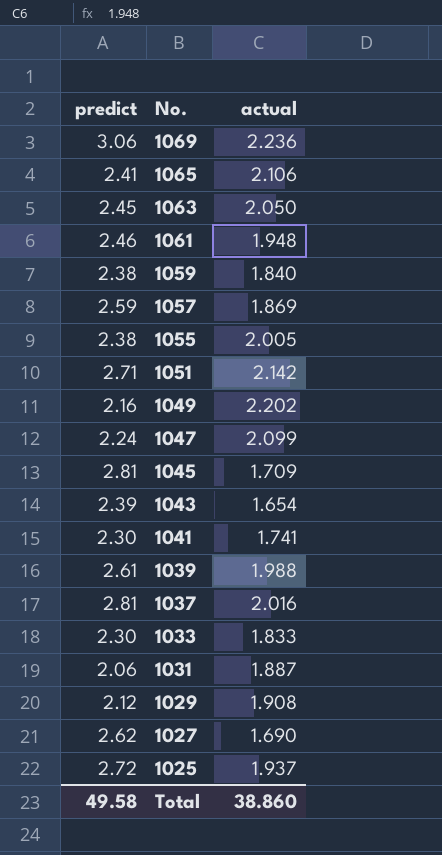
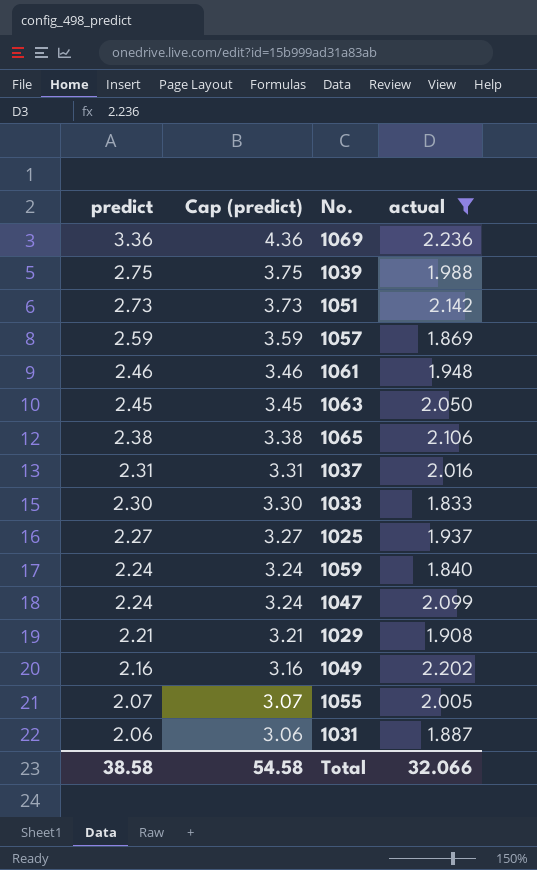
filter: none -> actual >= 1.833
row order: No. descending -> predict descending
column Cap (predict) | formula: none -> [predict] + 1
1069 | predict: 3.06 -> 3.36
1039 | predict: 2.61 -> 2.75
1051 | predict: 2.71 -> 2.73
1065 | predict: 2.41 -> 2.38
1037 | predict: 2.81 -> 2.31
1025 | predict: 2.72 -> 2.27
1059 | predict: 2.38 -> 2.24
1029 | predict: 2.12 -> 2.21
1055 | predict: 2.38 -> 2.07
Total | predict: 49.58 -> 38.58
Total | actual: 38.860 -> 32.066

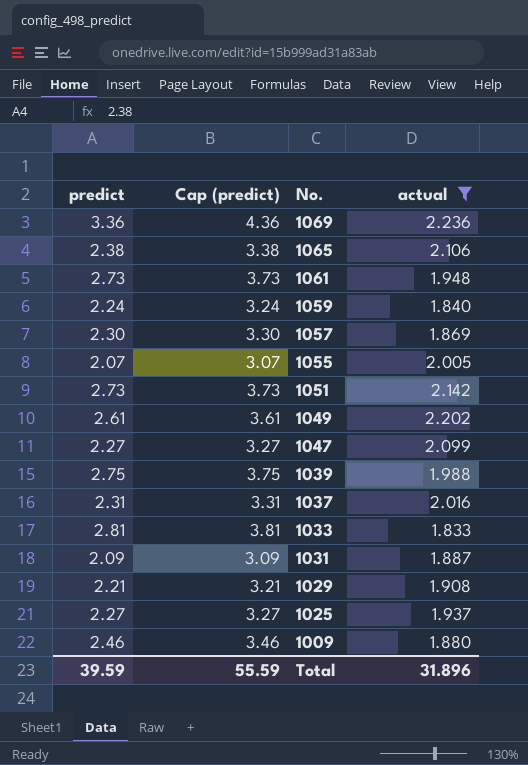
row order: predict descending -> No. descending
row 1063: 2.45 | 3.45 | 2.050 -> none
1061 | predict: 2.46 -> 2.73
1061 | Cap (predict): 3.46 -> 3.73
1057 | predict: 2.59 -> 2.30
1057 | Cap (predict): 3.59 -> 3.30
1049 | predict: 2.16 -> 2.61
1049 | Cap (predict): 3.16 -> 3.61
1047 | predict: 2.24 -> 2.27
1047 | Cap (predict): 3.24 -> 3.27
1033 | predict: 2.30 -> 2.81
1033 | Cap (predict): 3.30 -> 3.81
1031 | predict: 2.06 -> 2.09
1031 | Cap (predict): 3.06 -> 3.09
row 1009: none -> 2.46 | 3.46 | 1.880
Total | predict: 38.58 -> 39.59
Total | Cap (predict): 54.58 -> 55.59
Total | actual: 32.066 -> 31.896

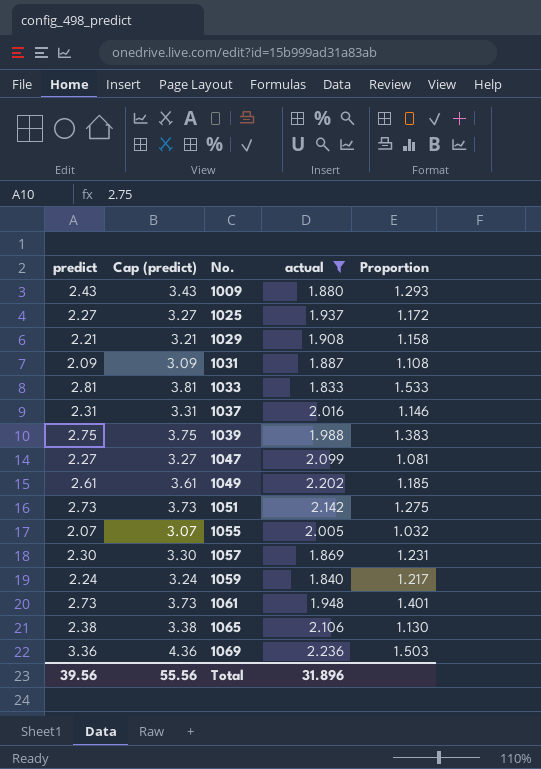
row order: No. descending -> No. ascending
column Proportion | formula: none -> [predict] / [actual]
1009 | predict: 2.46 -> 2.43
1009 | Cap (predict): 3.46 -> 3.43
Total | predict: 39.59 -> 39.56
Total | Cap (predict): 55.59 -> 55.56

